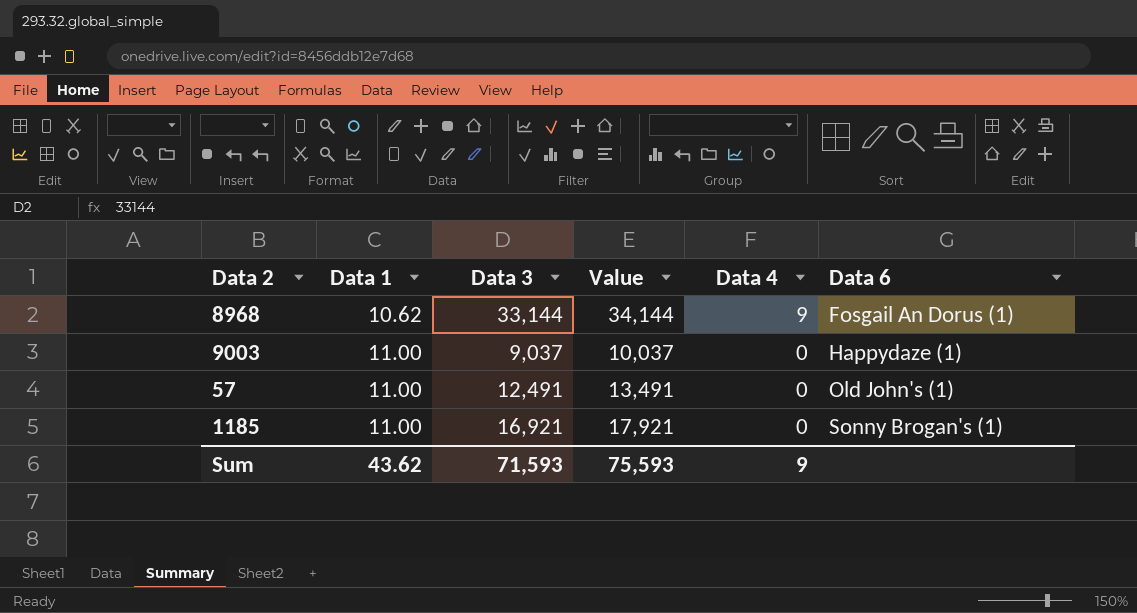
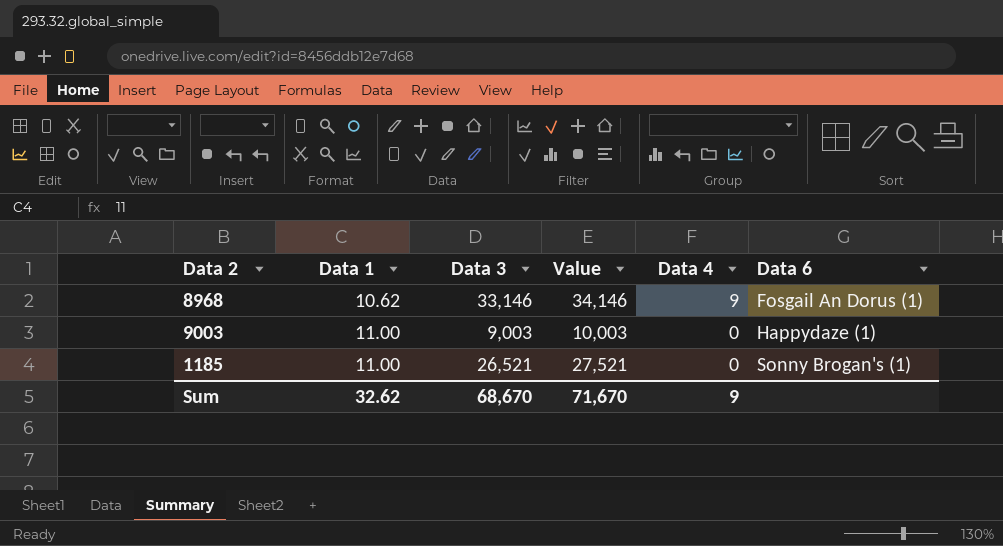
row 57: 11.00 | 12,491 | 13,491 | 0 | Old John's (1) -> none
8968 | Data 3: 33,144 -> 33,146
8968 | Value: 34,144 -> 34,146
9003 | Data 3: 9,037 -> 9,003
9003 | Value: 10,037 -> 10,003
1185 | Data 3: 16,921 -> 26,521
1185 | Value: 17,921 -> 27,521
Sum | Data 1: 43.62 -> 32.62
Sum | Data 3: 71,593 -> 68,670
Sum | Value: 75,593 -> 71,670

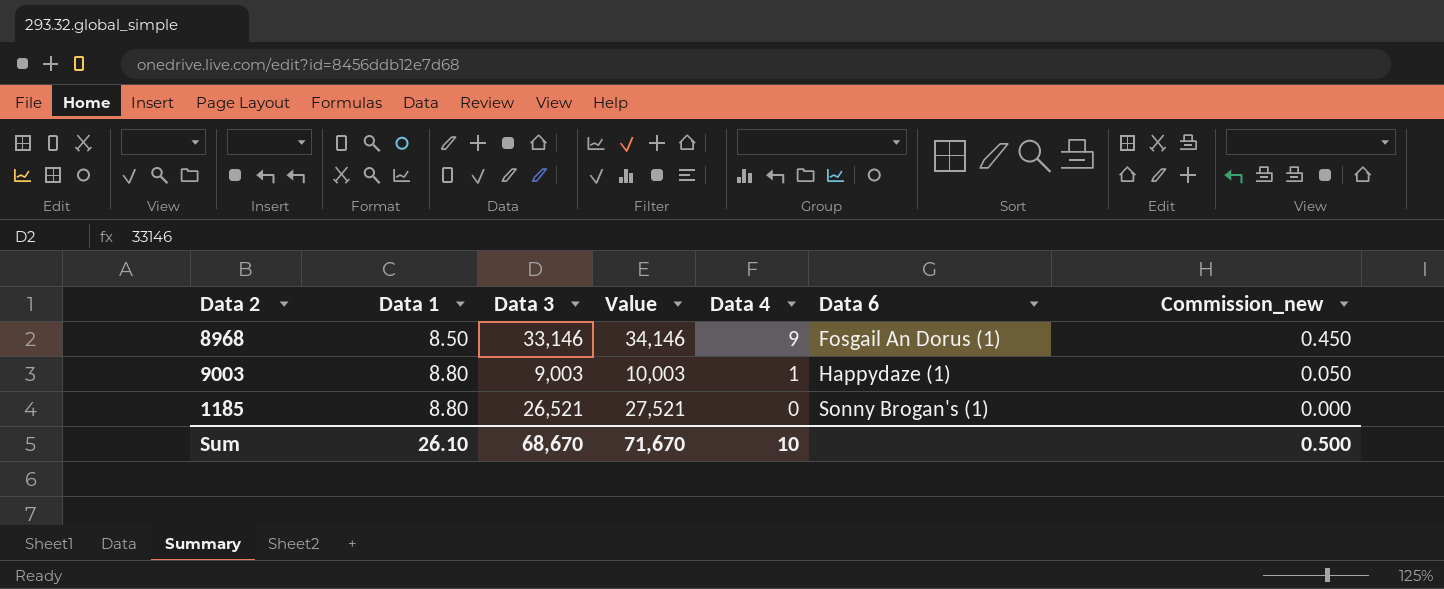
column Commission_new | formula: none -> [Data 4] * 0.05
8968 | Data 1: 10.62 -> 8.50
9003 | Data 1: 11.00 -> 8.80
9003 | Data 4: 0 -> 1
1185 | Data 1: 11.00 -> 8.80
Sum | Data 1: 32.62 -> 26.10
Sum | Data 4: 9 -> 10

